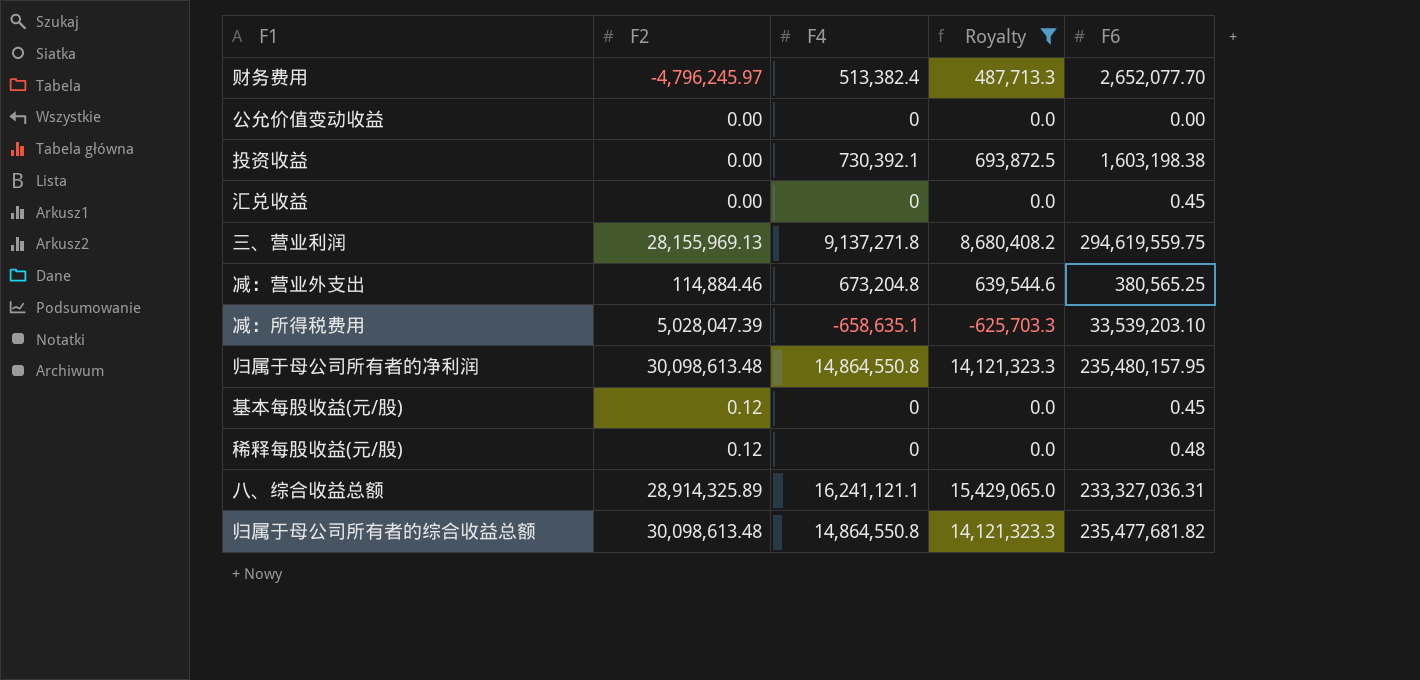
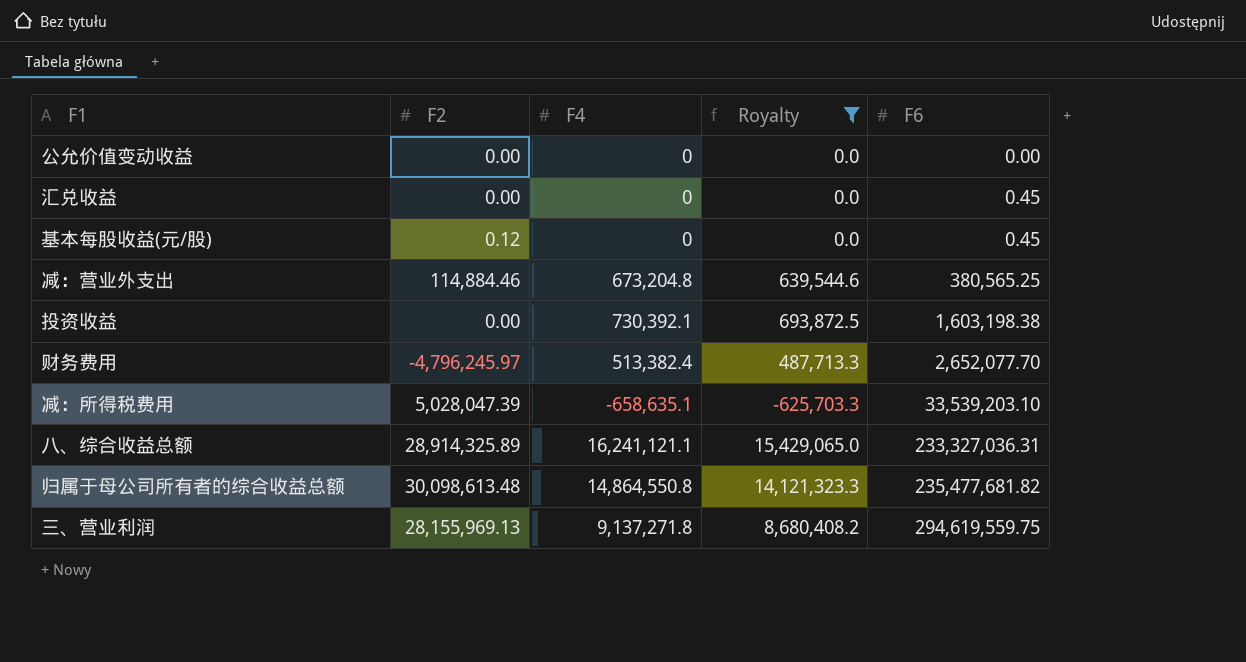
row order: none -> F6 ascending
row 归属于母公司所有者的净利润: 30,098,613.48 | 14,864,550.8 | 14,121,323.3 | 235,480,157.95 -> none
row 稀释每股收益(元/股): 0.12 | 0 | 0.0 | 0.48 -> none

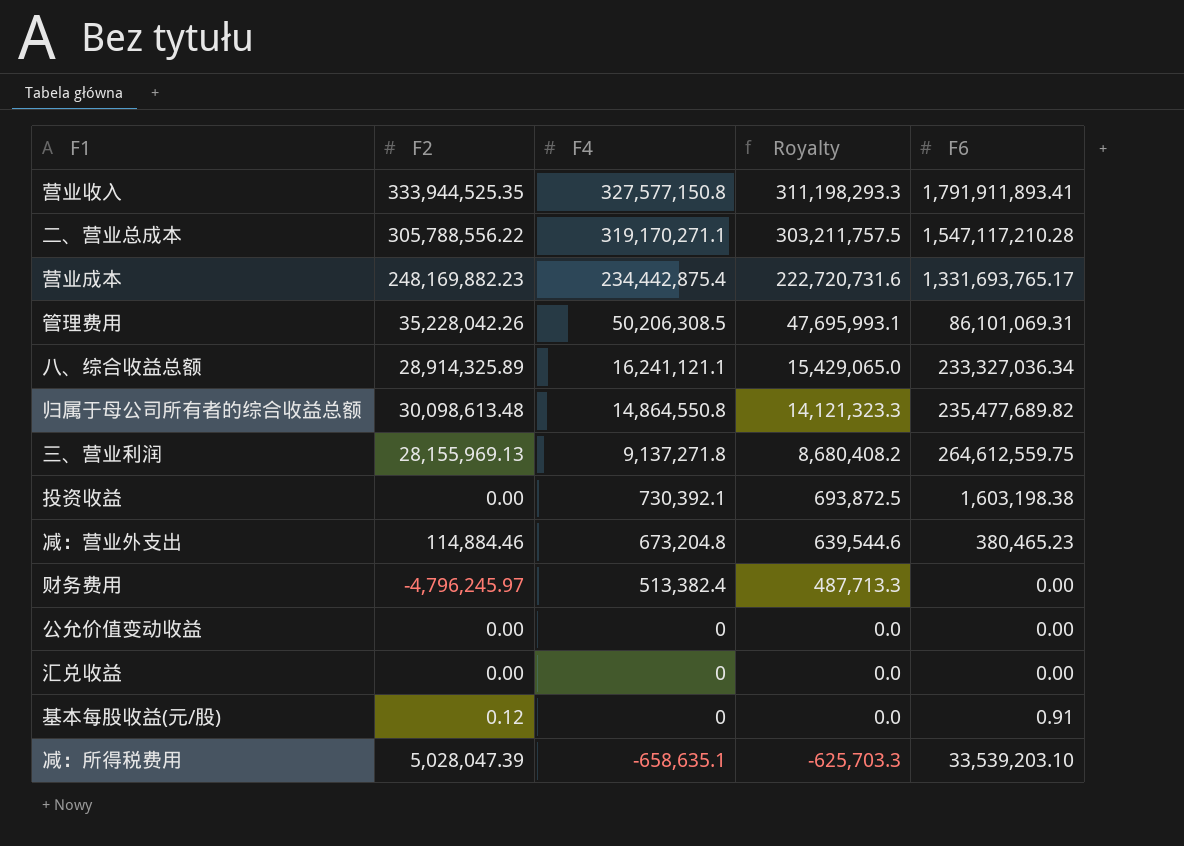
filter: Royalty <= 15,429,065.0 -> none
row order: F6 ascending -> F4 descending
八、综合收益总额 | F6: 233,327,036.31 -> 233,327,036.34
归属于母公司所有者的综合收益总额 | F6: 235,477,681.82 -> 235,477,689.82
三、营业利润 | F6: 294,619,559.75 -> 264,612,559.75
减：营业外支出 | F6: 380,565.25 -> 380,465.23
财务费用 | F6: 2,652,077.70 -> 0.00
汇兑收益 | F6: 0.45 -> 0.00
基本每股收益(元/股) | F6: 0.45 -> 0.91

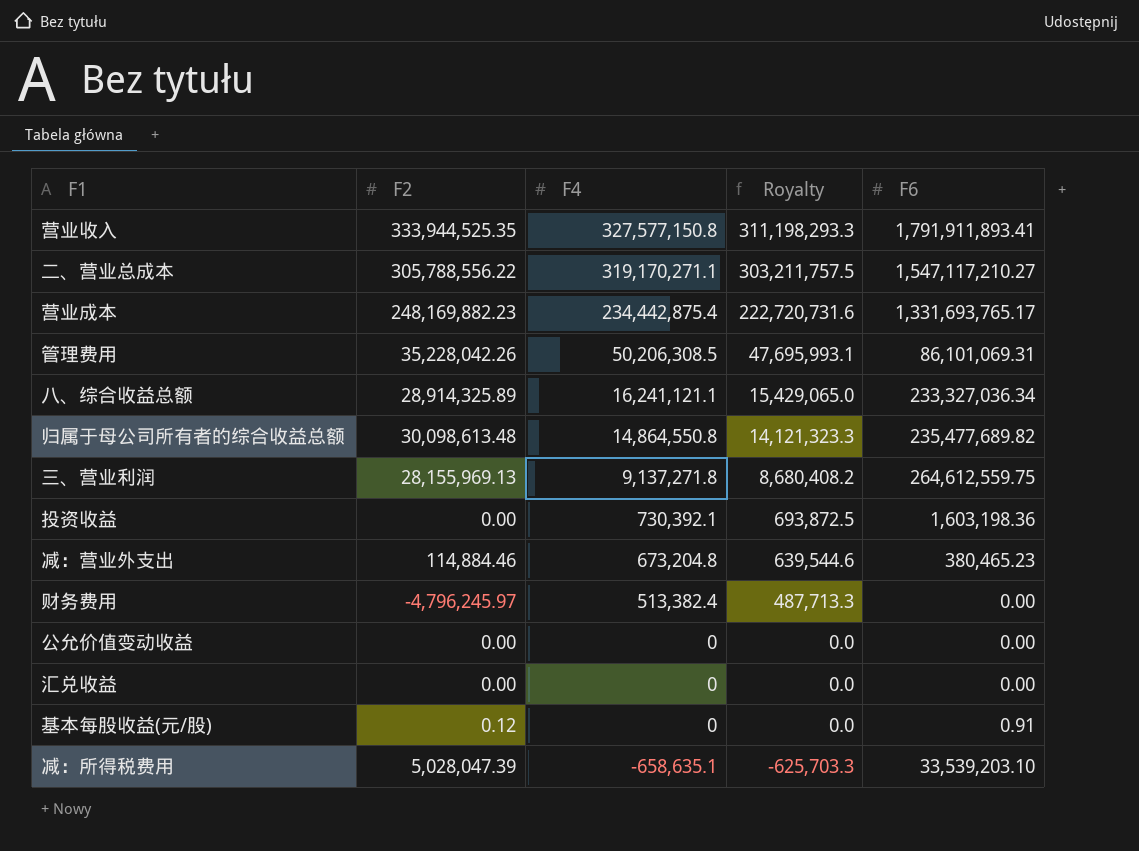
二、营业总成本 | F6: 1,547,117,210.28 -> 1,547,117,210.27
投资收益 | F6: 1,603,198.38 -> 1,603,198.36

